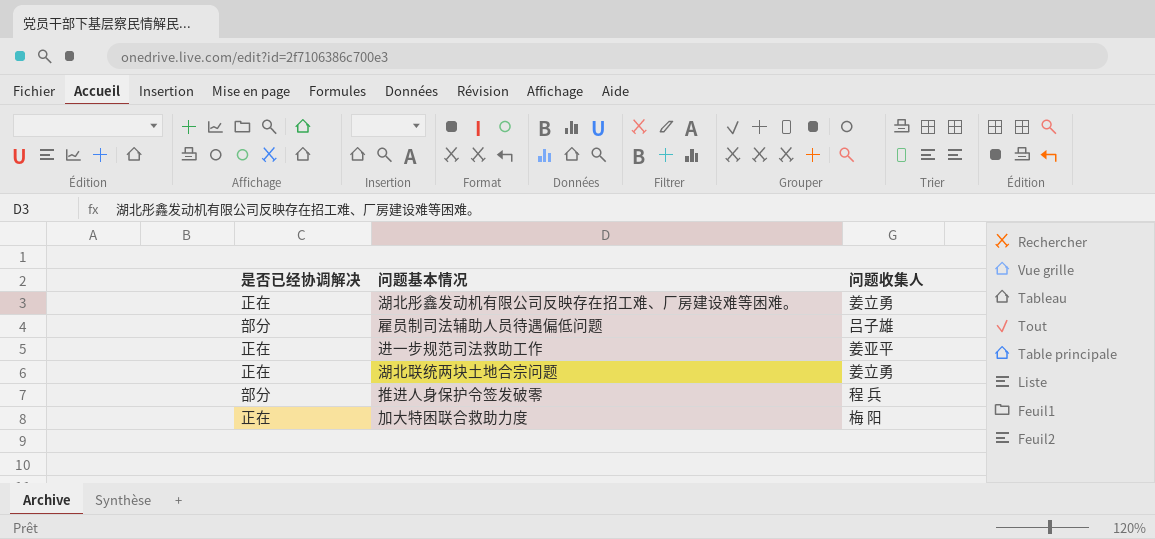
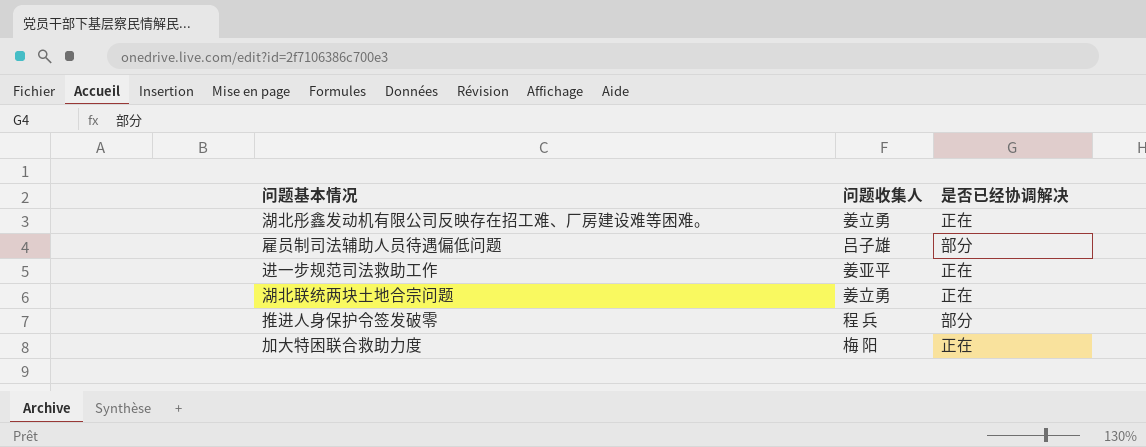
column 是否已经协调解决 | position: 1 -> 3

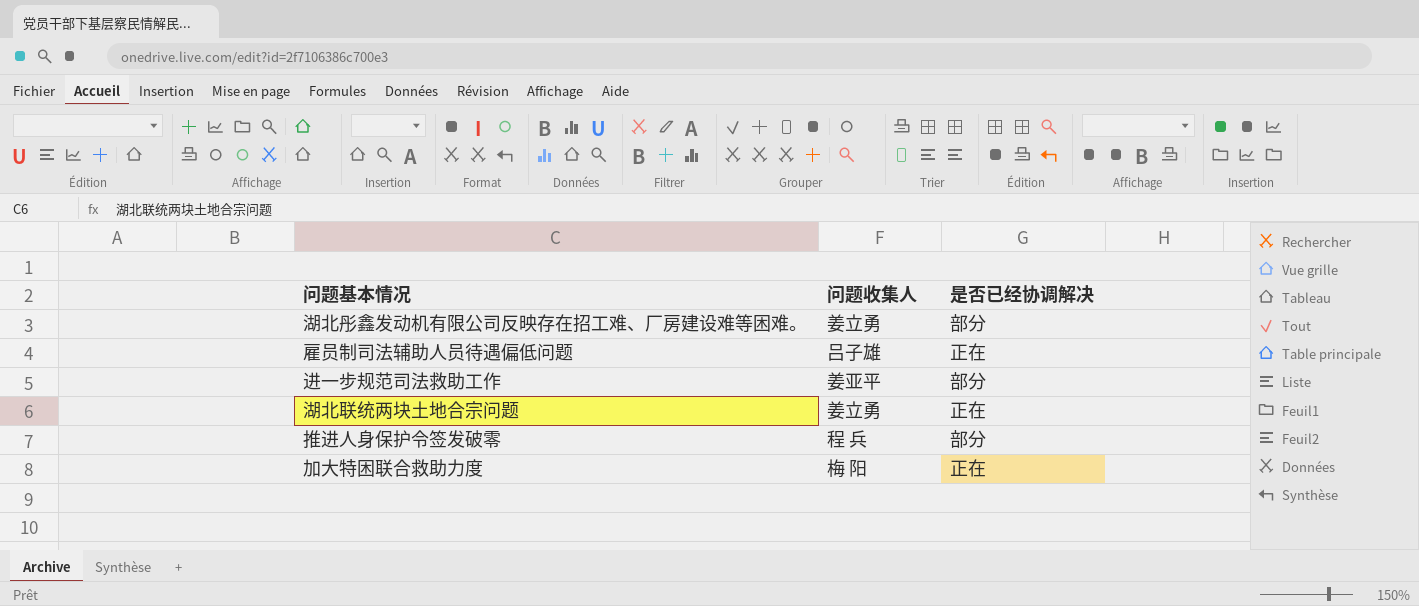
湖北彤鑫发动机有限公司反映存在招工难、厂房建设难等困难。 | 是否已经协调解决: 正在 -> 部分
雇员制司法辅助人员待遇偏低问题 | 是否已经协调解决: 部分 -> 正在
进一步规范司法救助工作 | 是否已经协调解决: 正在 -> 部分

